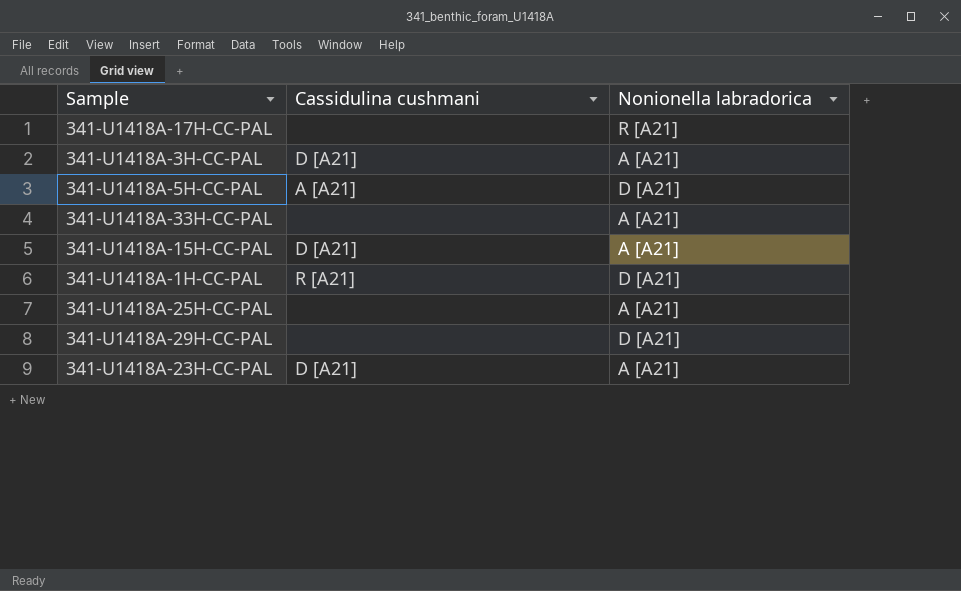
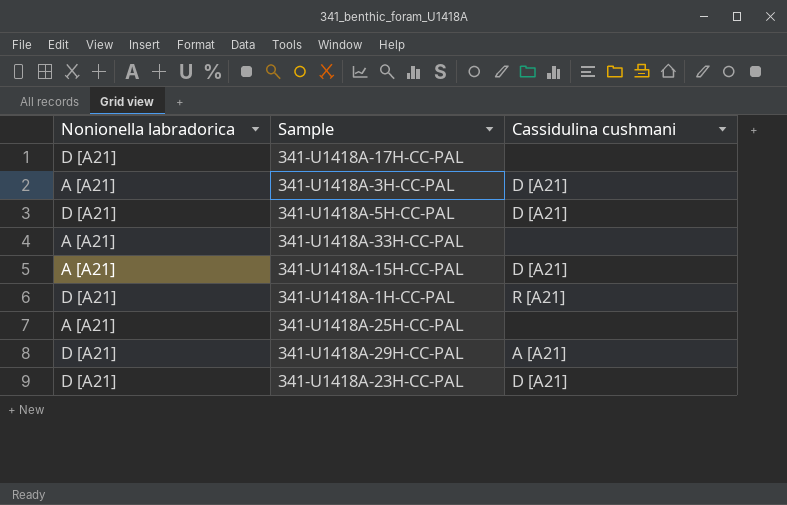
column Nonionella labradorica | position: 3 -> 1
341-U1418A-17H-CC-PAL | Nonionella labradorica: R [A21] -> D [A21]
341-U1418A-5H-CC-PAL | Cassidulina cushmani: A [A21] -> D [A21]
341-U1418A-29H-CC-PAL | Cassidulina cushmani: none -> A [A21]
341-U1418A-23H-CC-PAL | Nonionella labradorica: A [A21] -> D [A21]

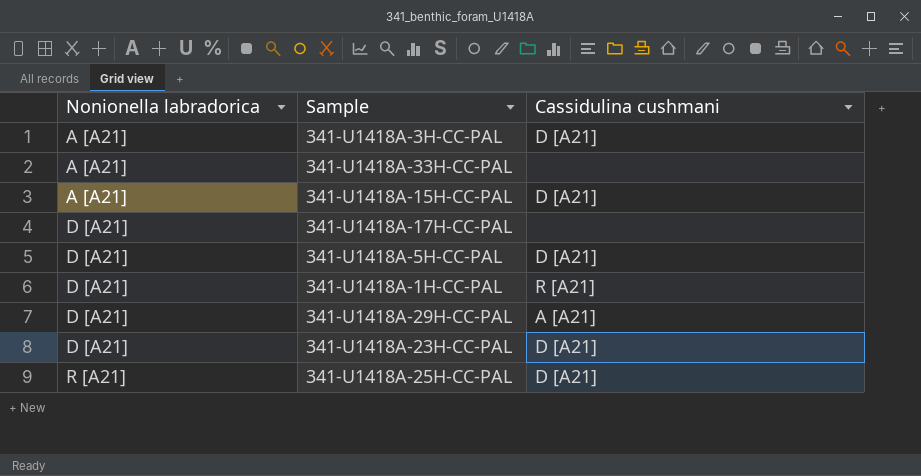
row order: none -> Nonionella labradorica ascending
341-U1418A-25H-CC-PAL | Nonionella labradorica: A [A21] -> R [A21]
341-U1418A-25H-CC-PAL | Cassidulina cushmani: none -> D [A21]

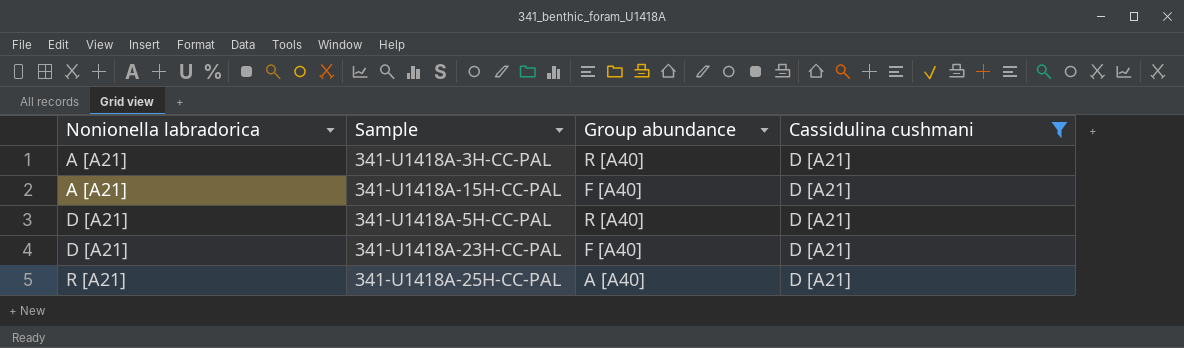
filter: none -> Cassidulina cushmani = D [A21]
column Group abundance | position: none -> 3

